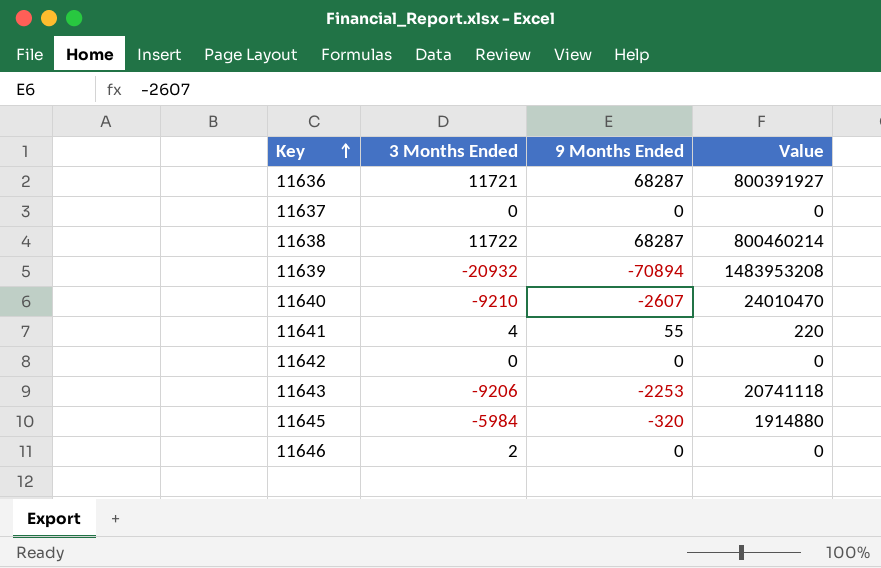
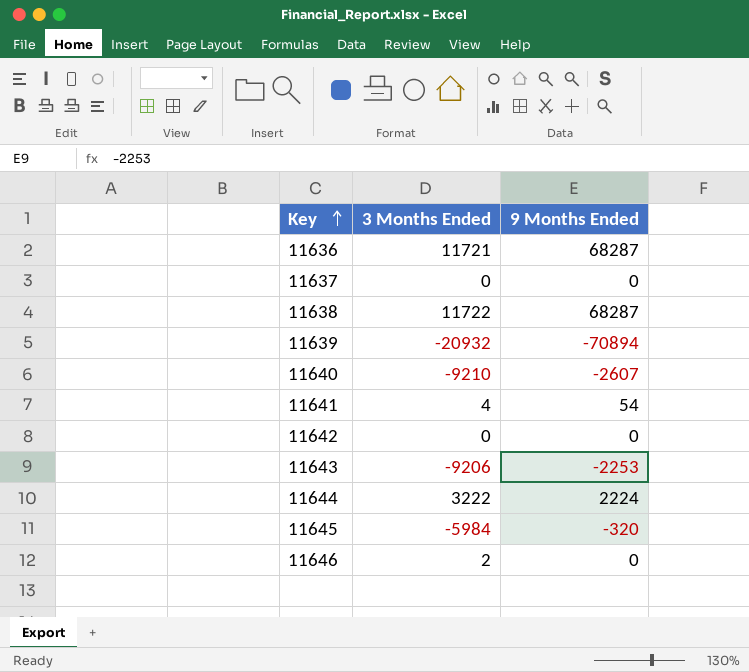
column Value | formula: [3 Months Ended] * [9 Months Ended] -> none
11641 | 9 Months Ended: 55 -> 54
row 11644: none -> 3222 | 2224

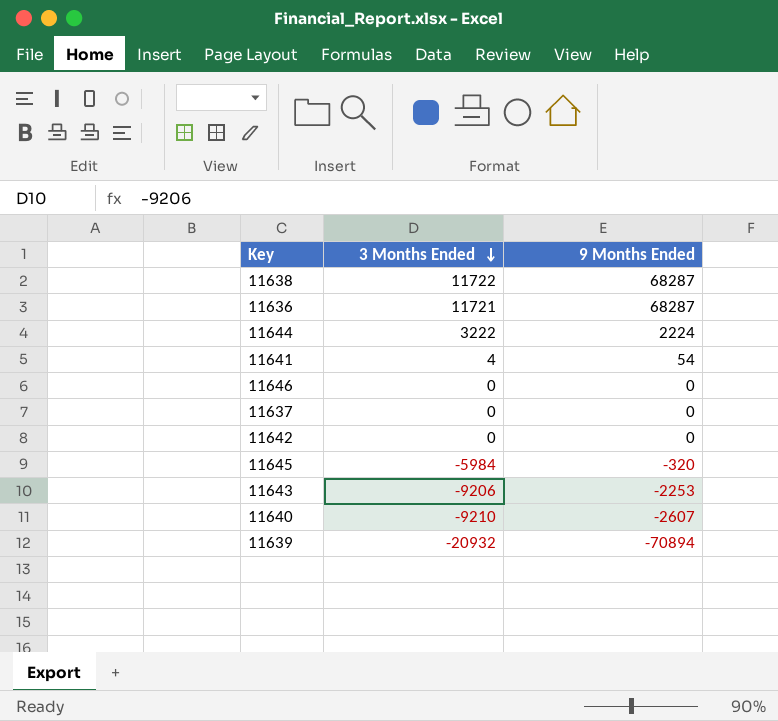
row order: Key ascending -> 3 Months Ended descending
11646 | 3 Months Ended: 2 -> 0

